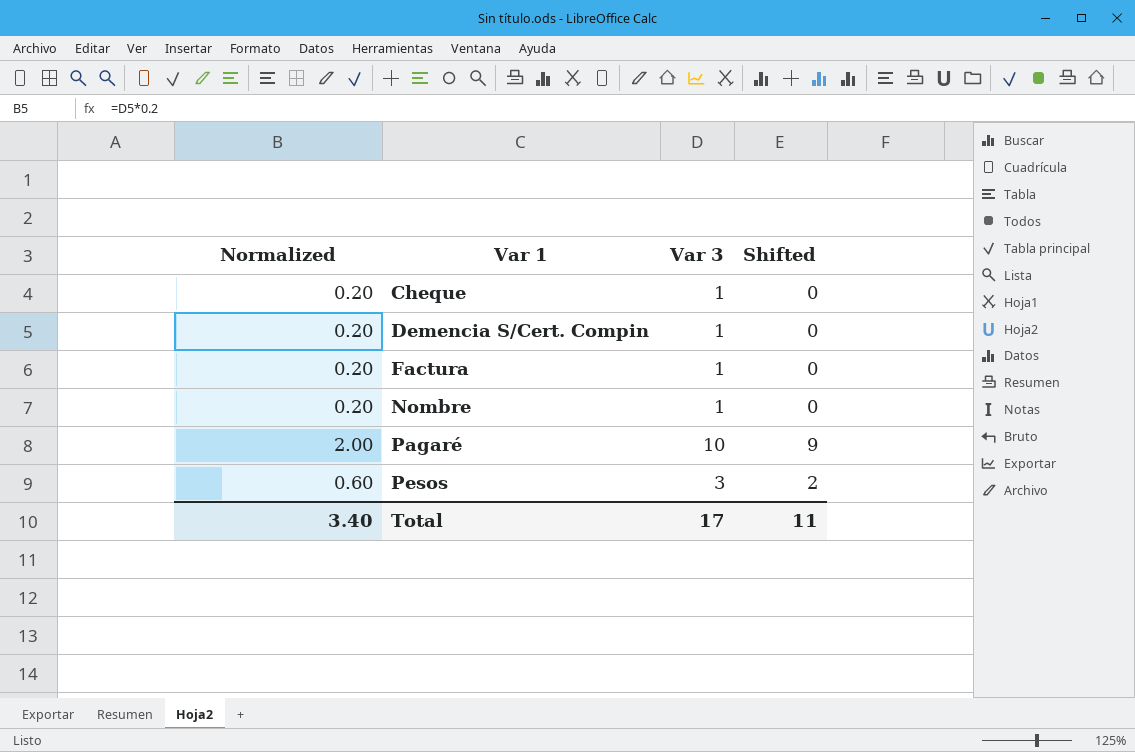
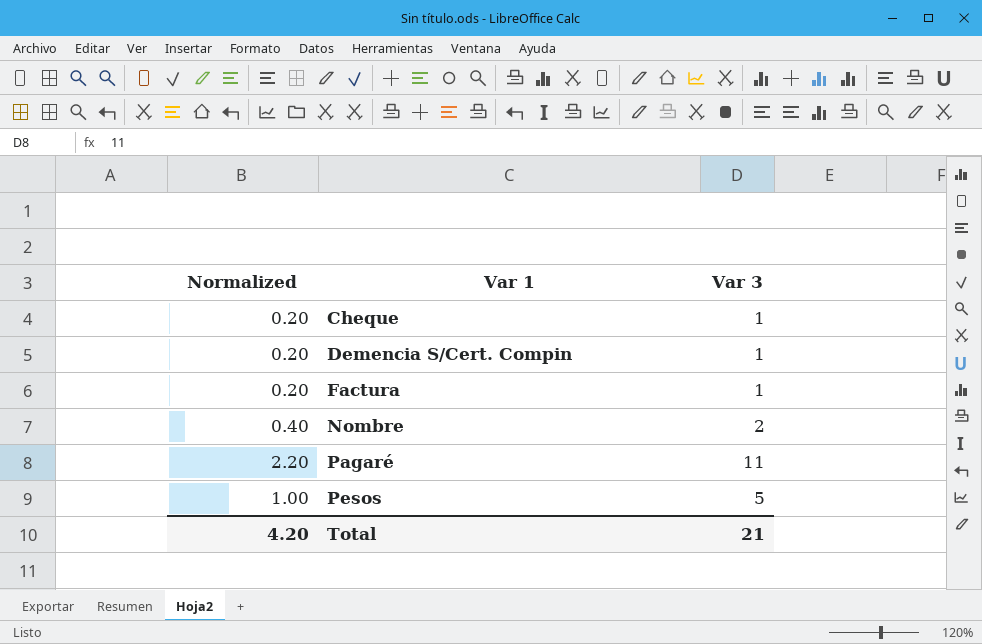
column Shifted | formula: [Var 3] - 1 -> none
Nombre | Normalized: 0.20 -> 0.40
Nombre | Var 3: 1 -> 2
Pagaré | Normalized: 2.00 -> 2.20
Pagaré | Var 3: 10 -> 11
Pesos | Normalized: 0.60 -> 1.00
Pesos | Var 3: 3 -> 5
Total | Normalized: 3.40 -> 4.20
Total | Var 3: 17 -> 21

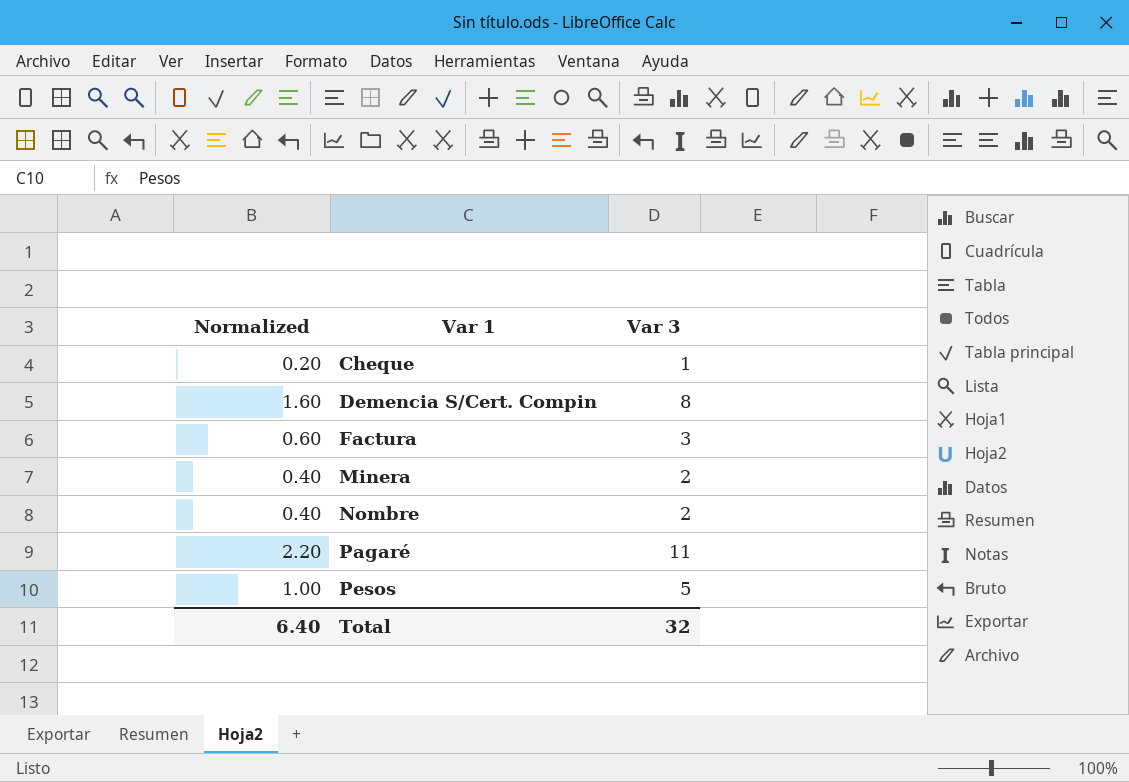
Demencia S/Cert. Compin | Normalized: 0.20 -> 1.60
Demencia S/Cert. Compin | Var 3: 1 -> 8
Factura | Normalized: 0.20 -> 0.60
Factura | Var 3: 1 -> 3
row Minera: none -> 0.40 | 2
Total | Normalized: 4.20 -> 6.40
Total | Var 3: 21 -> 32

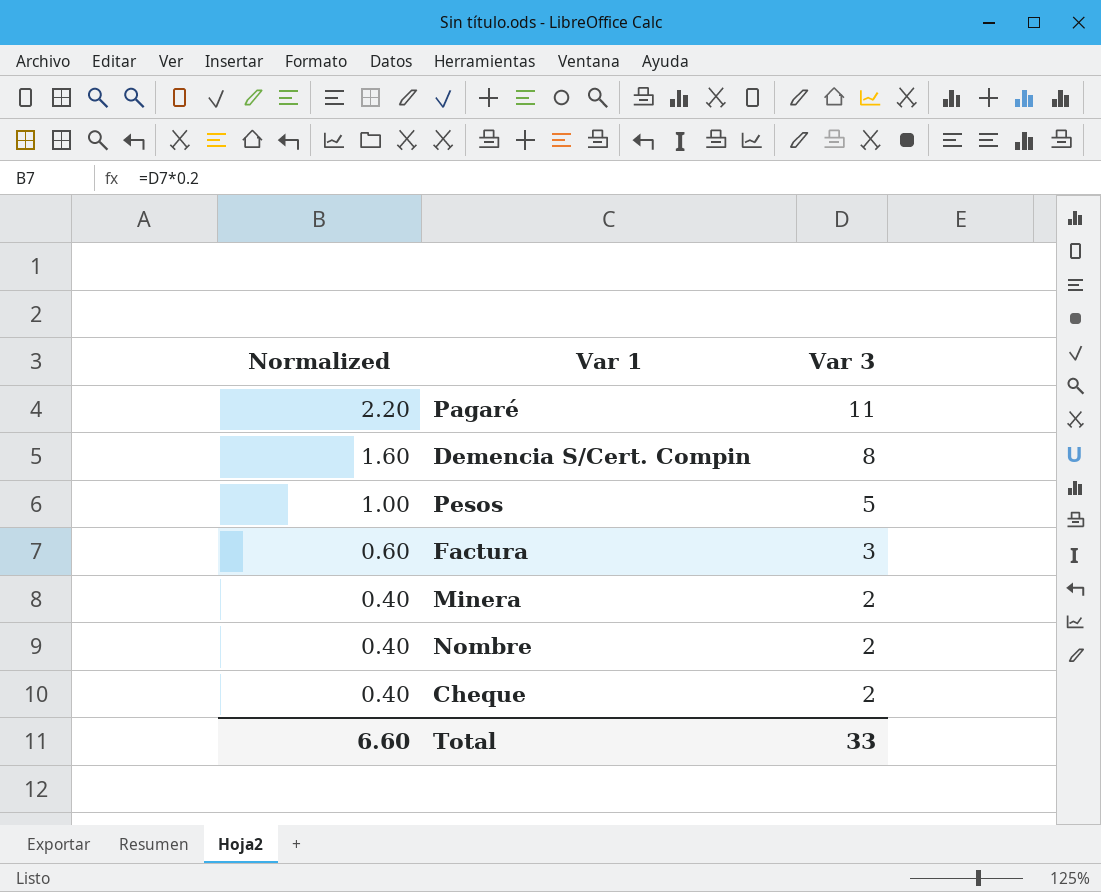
row order: Var 1 ascending -> Normalized descending
Cheque | Normalized: 0.20 -> 0.40
Cheque | Var 3: 1 -> 2
Total | Normalized: 6.40 -> 6.60
Total | Var 3: 32 -> 33

